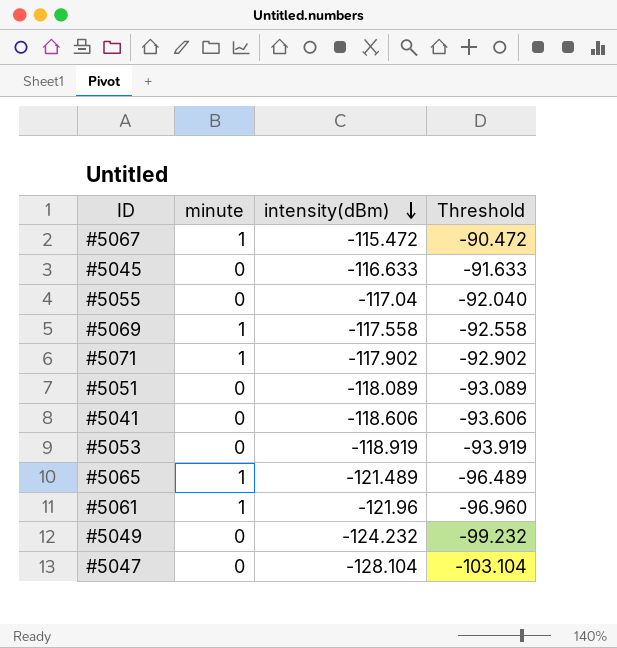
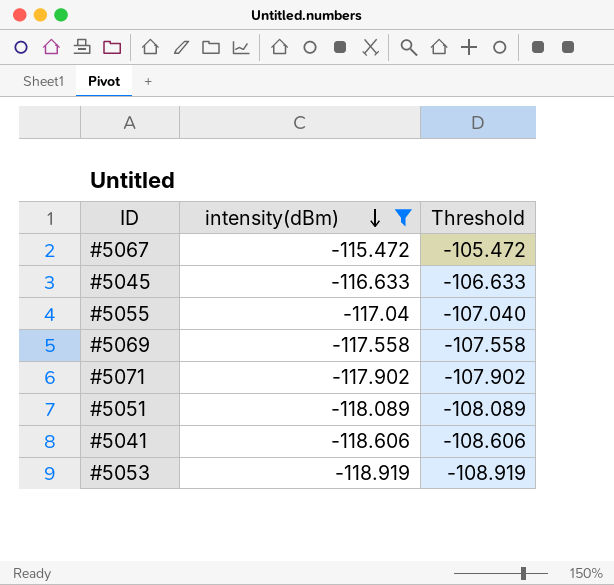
filter: none -> intensity(dBm) >= -118.919
column minute | position: 2 -> none
column Threshold | formula: [intensity(dBm)] + 25 -> [intensity(dBm)] + 10

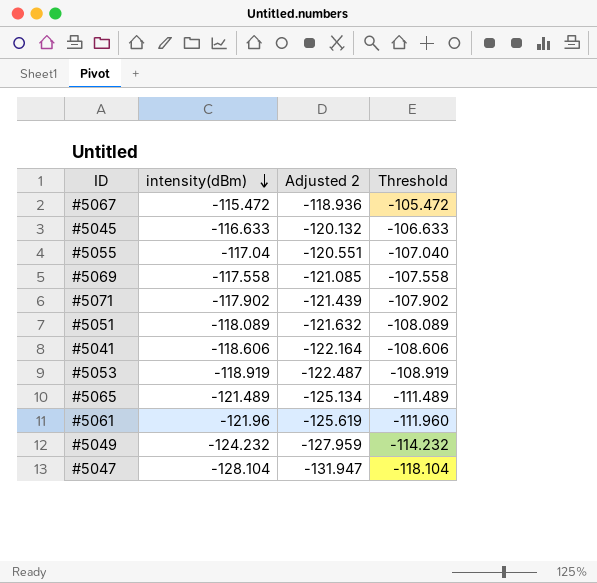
filter: intensity(dBm) >= -118.919 -> none
column Adjusted 2 | formula: none -> [intensity(dBm)] * 1.03

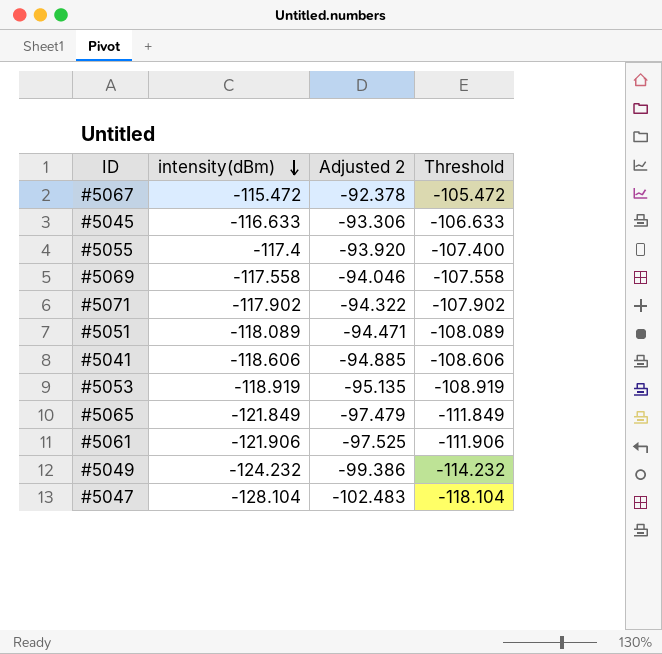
column Adjusted 2 | formula: [intensity(dBm)] * 1.03 -> [intensity(dBm)] * 0.8
#5055 | intensity(dBm): -117.04 -> -117.4
#5055 | Threshold: -107.040 -> -107.400
#5065 | intensity(dBm): -121.489 -> -121.849
#5065 | Threshold: -111.489 -> -111.849
#5061 | intensity(dBm): -121.96 -> -121.906
#5061 | Threshold: -111.960 -> -111.906

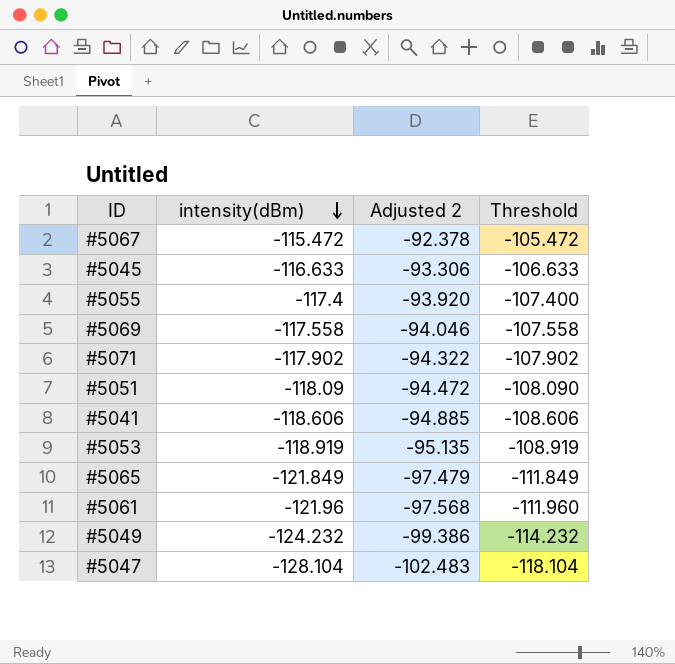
#5051 | intensity(dBm): -118.089 -> -118.09
#5051 | Adjusted 2: -94.471 -> -94.472
#5051 | Threshold: -108.089 -> -108.090
#5061 | intensity(dBm): -121.906 -> -121.96
#5061 | Adjusted 2: -97.525 -> -97.568
#5061 | Threshold: -111.906 -> -111.960

